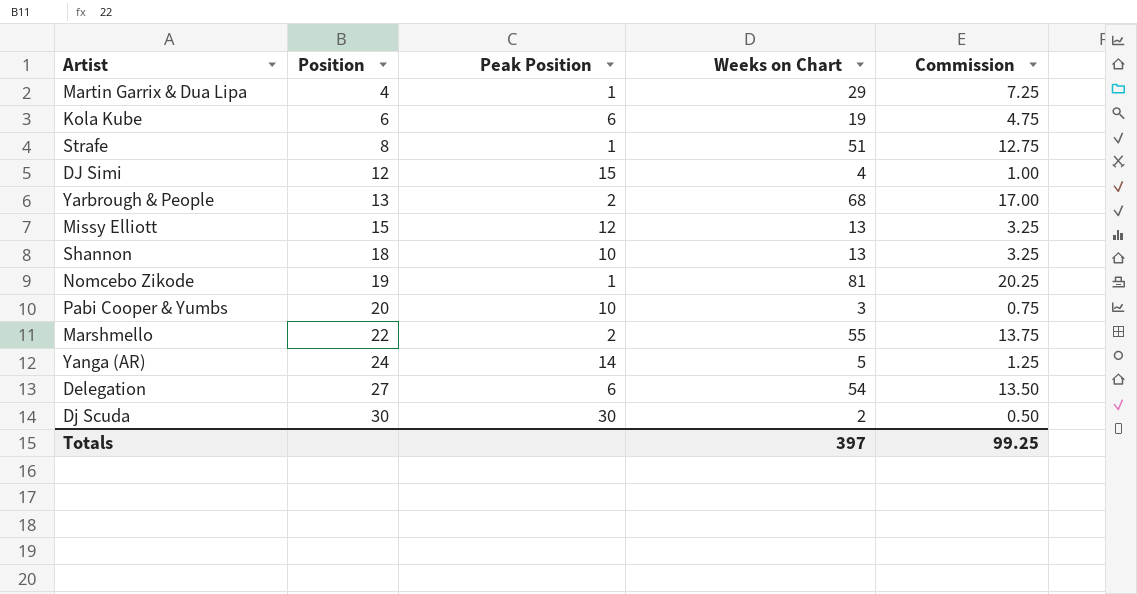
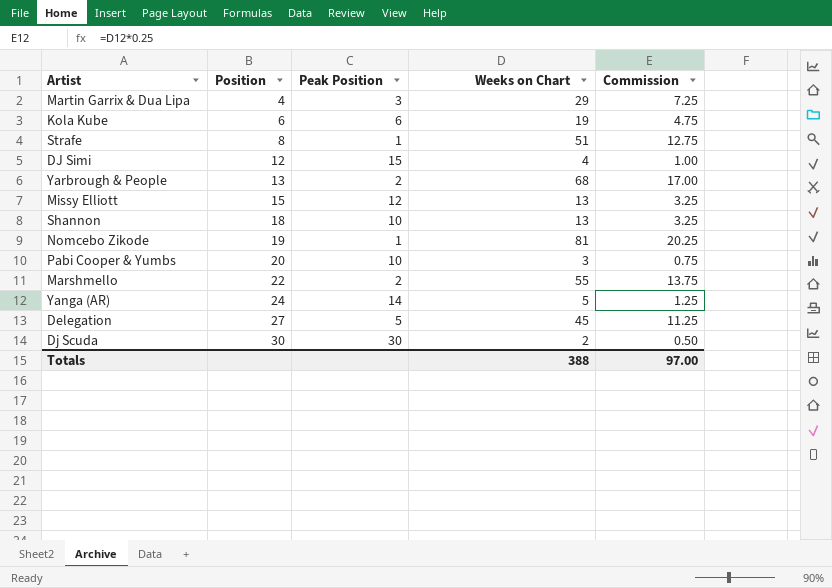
Martin Garrix & Dua Lipa | Peak Position: 1 -> 3
Delegation | Peak Position: 6 -> 5
Delegation | Weeks on Chart: 54 -> 45
Delegation | Commission: 13.50 -> 11.25
Totals | Weeks on Chart: 397 -> 388
Totals | Commission: 99.25 -> 97.00

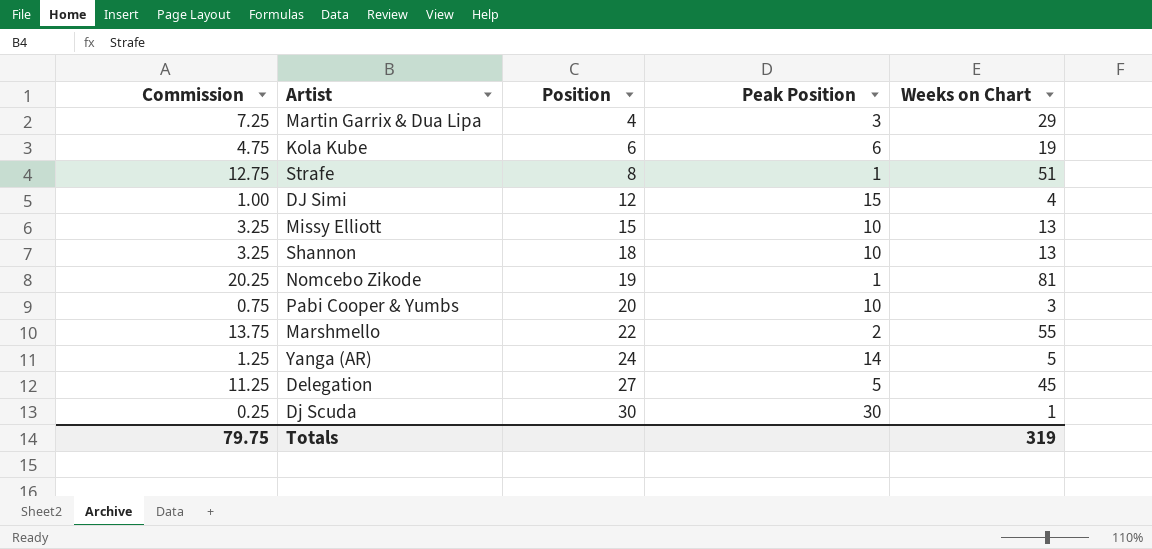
column Commission | position: 5 -> 1
row Yarbrough & People: 13 | 2 | 68 | 17.00 -> none
Missy Elliott | Peak Position: 12 -> 10
Dj Scuda | Commission: 0.50 -> 0.25
Dj Scuda | Weeks on Chart: 2 -> 1
Totals | Commission: 97.00 -> 79.75
Totals | Weeks on Chart: 388 -> 319

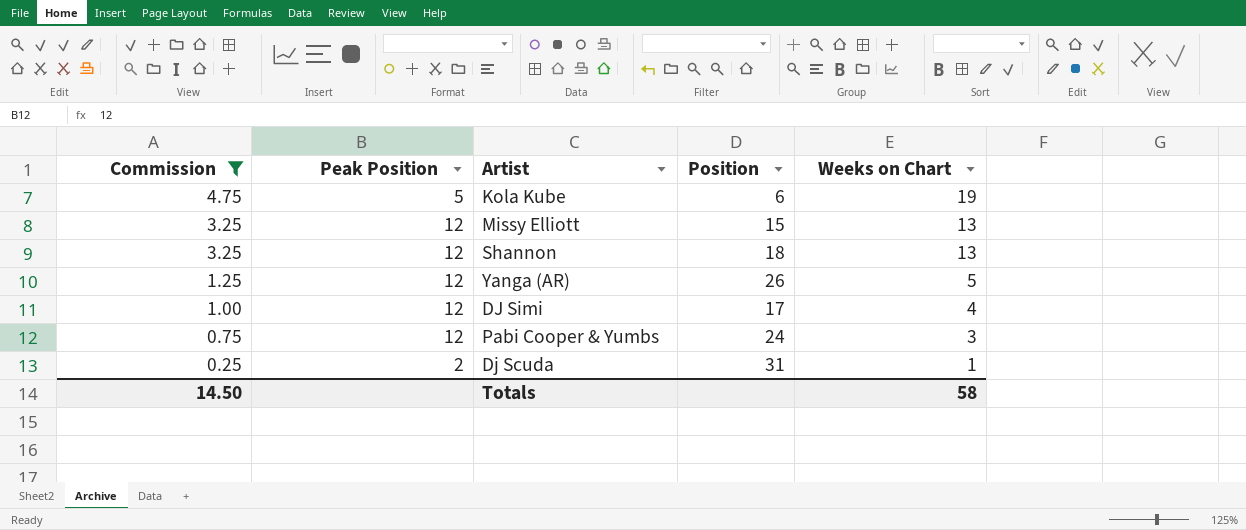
filter: none -> Commission <= 4.75
row order: Position ascending -> Commission descending
column Peak Position | position: 4 -> 2
Kola Kube | Peak Position: 6 -> 5
Missy Elliott | Peak Position: 10 -> 12
Shannon | Peak Position: 10 -> 12
Yanga (AR) | Peak Position: 14 -> 12
Yanga (AR) | Position: 24 -> 26
DJ Simi | Peak Position: 15 -> 12
DJ Simi | Position: 12 -> 17
Pabi Cooper & Yumbs | Peak Position: 10 -> 12
Pabi Cooper & Yumbs | Position: 20 -> 24
Dj Scuda | Peak Position: 30 -> 2
Dj Scuda | Position: 30 -> 31
Totals | Commission: 79.75 -> 14.50
Totals | Weeks on Chart: 319 -> 58

